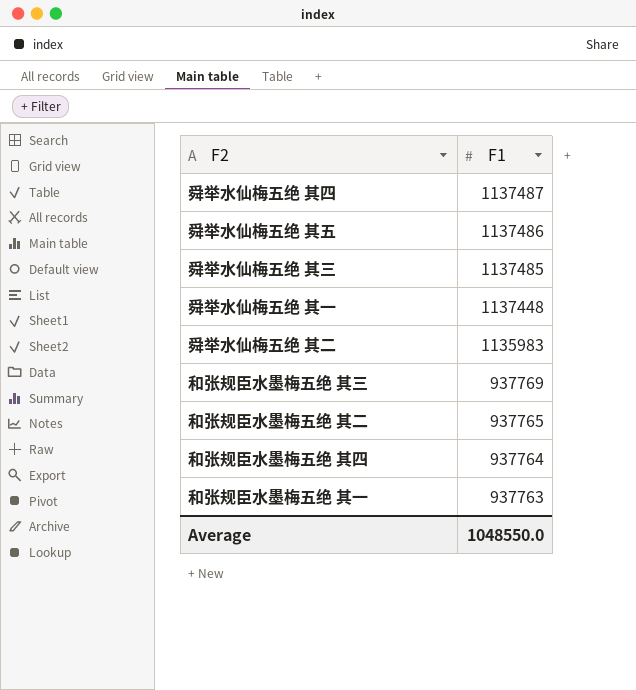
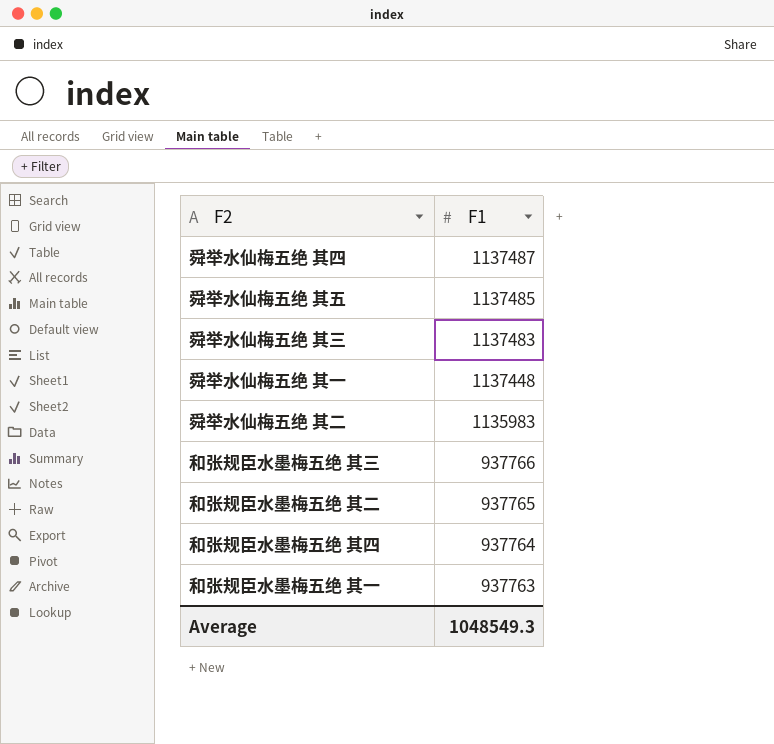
舜举水仙梅五绝 其五 | F1: 1137486 -> 1137485
舜举水仙梅五绝 其三 | F1: 1137485 -> 1137483
和张规臣水墨梅五绝 其三 | F1: 937769 -> 937766
Average | F1: 1048550.0 -> 1048549.3

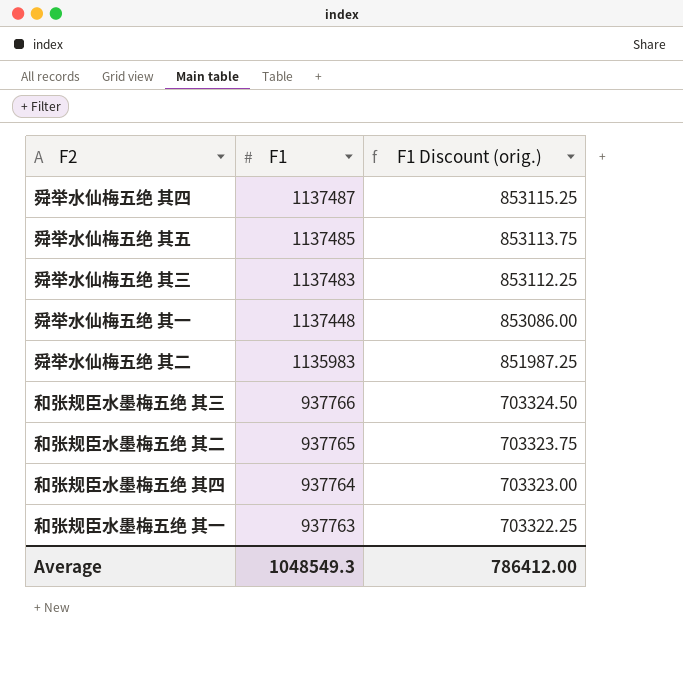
column F1 Discount (orig.) | formula: none -> [F1] * 0.75

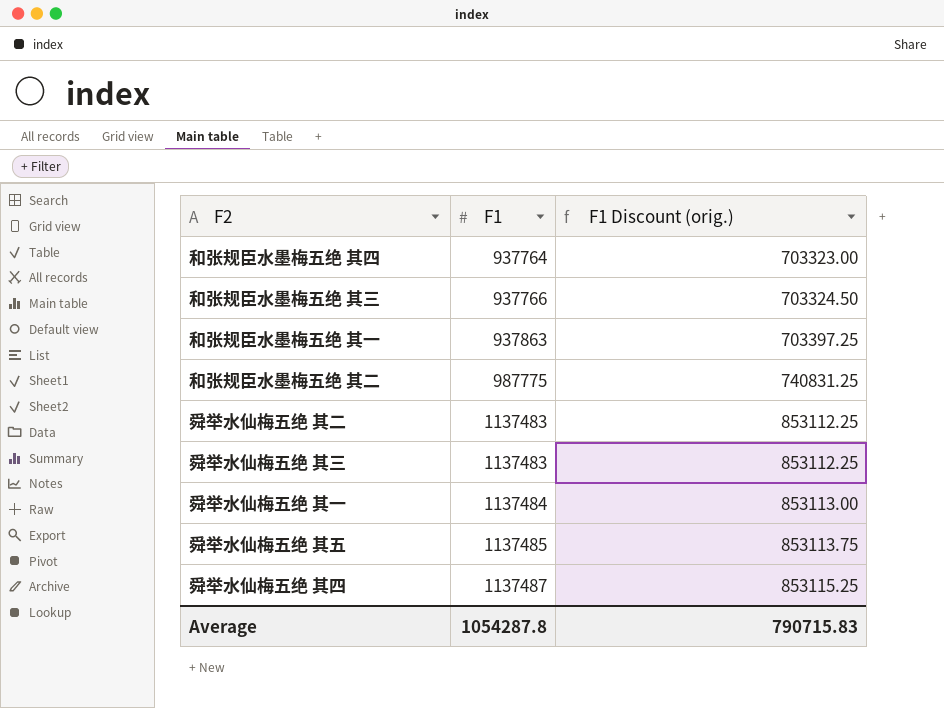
row order: F1 descending -> F1 ascending
和张规臣水墨梅五绝 其一 | F1: 937763 -> 937863
和张规臣水墨梅五绝 其一 | F1 Discount (orig.): 703322.25 -> 703397.25
和张规臣水墨梅五绝 其二 | F1: 937765 -> 987775
和张规臣水墨梅五绝 其二 | F1 Discount (orig.): 703323.75 -> 740831.25
舜举水仙梅五绝 其二 | F1: 1135983 -> 1137483
舜举水仙梅五绝 其二 | F1 Discount (orig.): 851987.25 -> 853112.25
舜举水仙梅五绝 其一 | F1: 1137448 -> 1137484
舜举水仙梅五绝 其一 | F1 Discount (orig.): 853086.00 -> 853113.00
Average | F1: 1048549.3 -> 1054287.8
Average | F1 Discount (orig.): 786412.00 -> 790715.83

